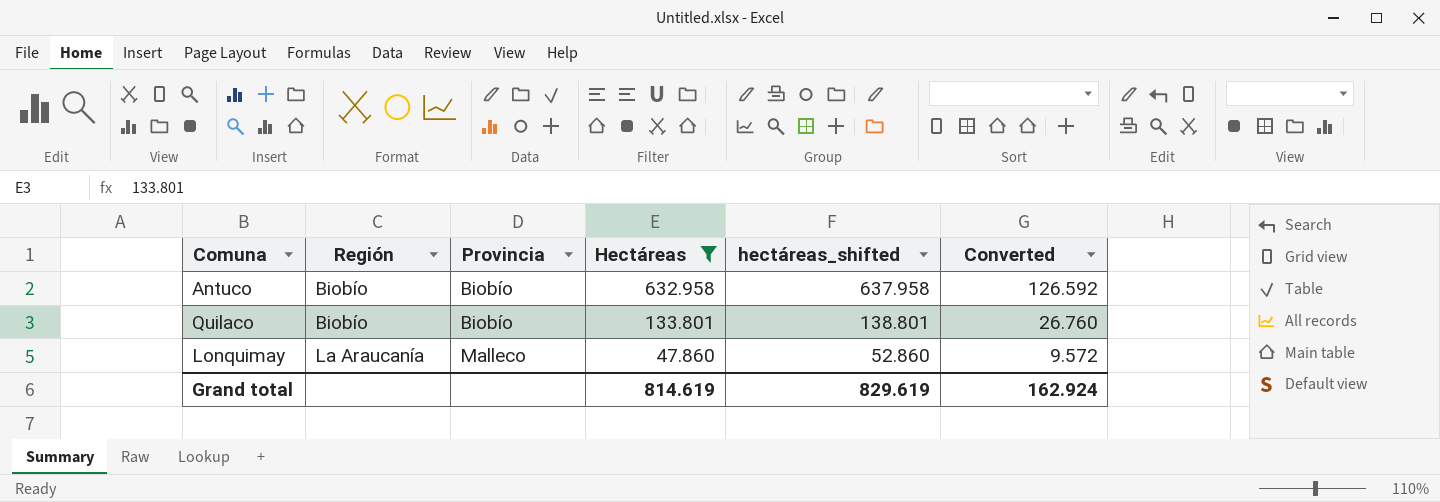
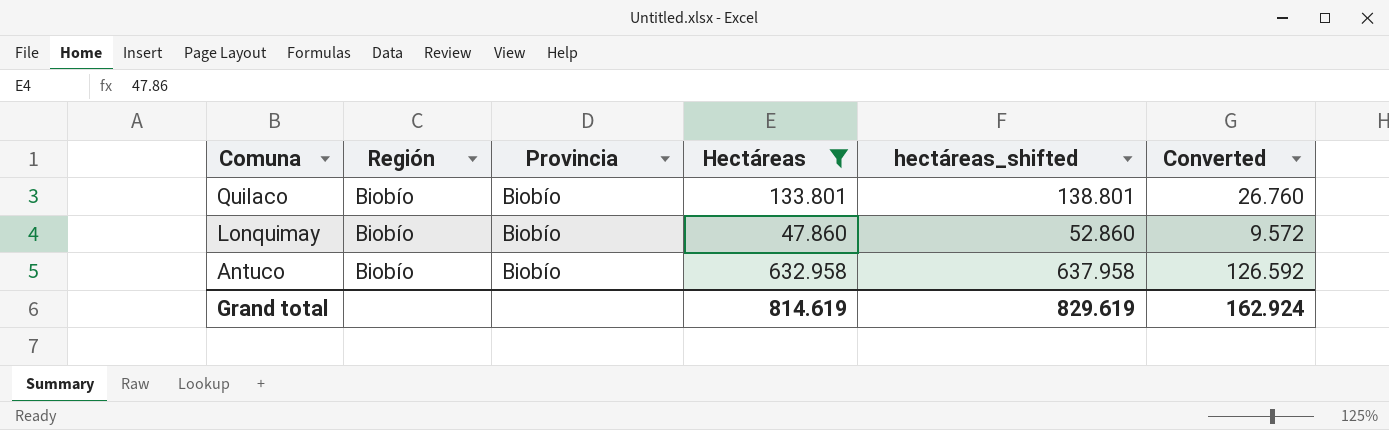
row order: Región ascending -> Comuna descending
Lonquimay | Región: La Araucanía -> Biobío
Lonquimay | Provincia: Malleco -> Biobío

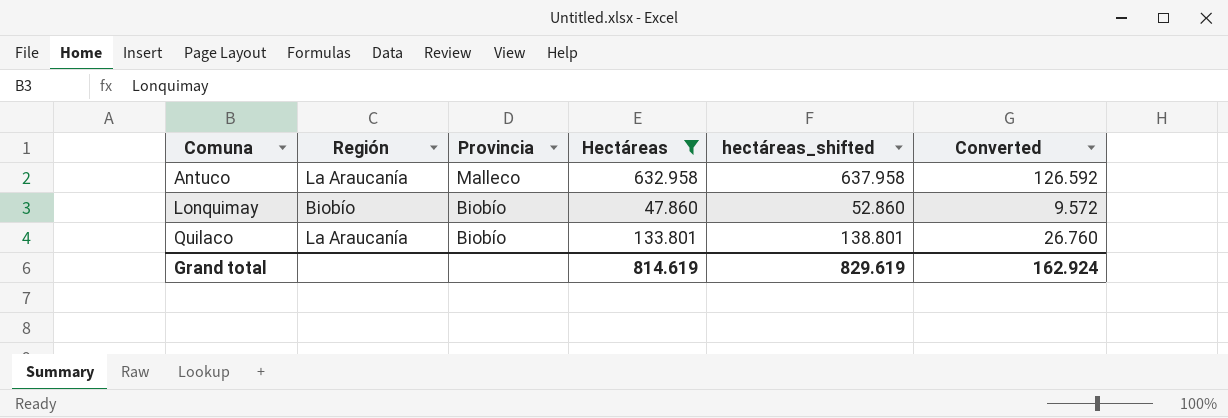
row order: Comuna descending -> Comuna ascending
Antuco | Región: Biobío -> La Araucanía
Antuco | Provincia: Biobío -> Malleco
Quilaco | Región: Biobío -> La Araucanía

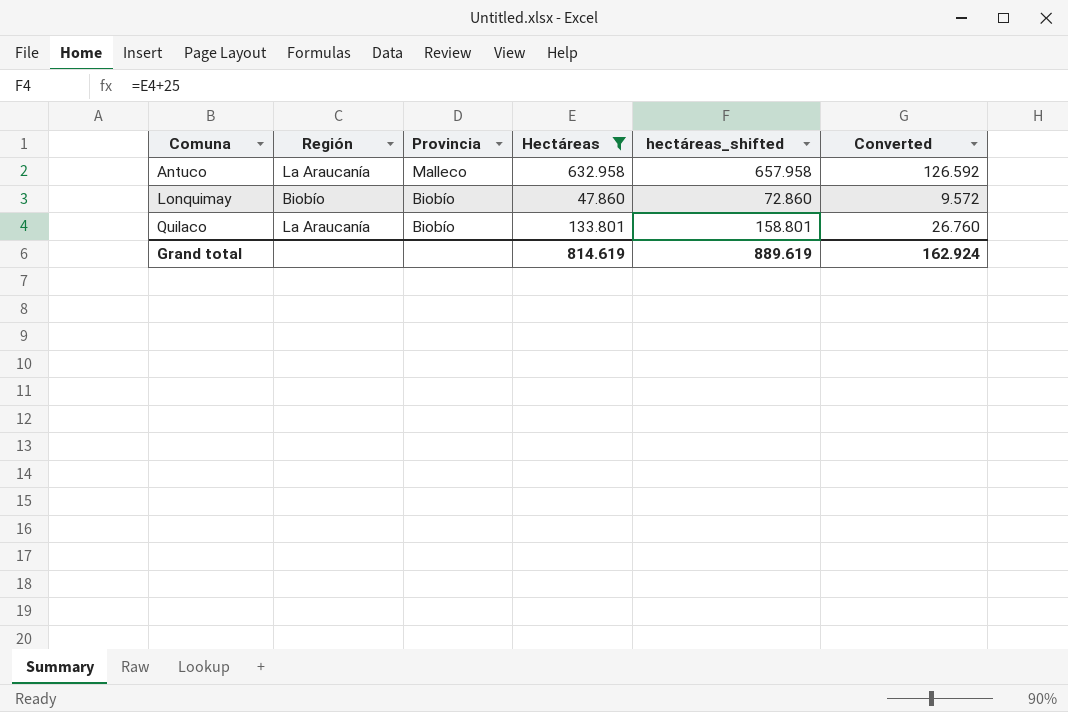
column hectáreas_shifted | formula: [Hectáreas] + 5 -> [Hectáreas] + 25
Grand total | hectáreas_shifted: 829.619 -> 889.619

